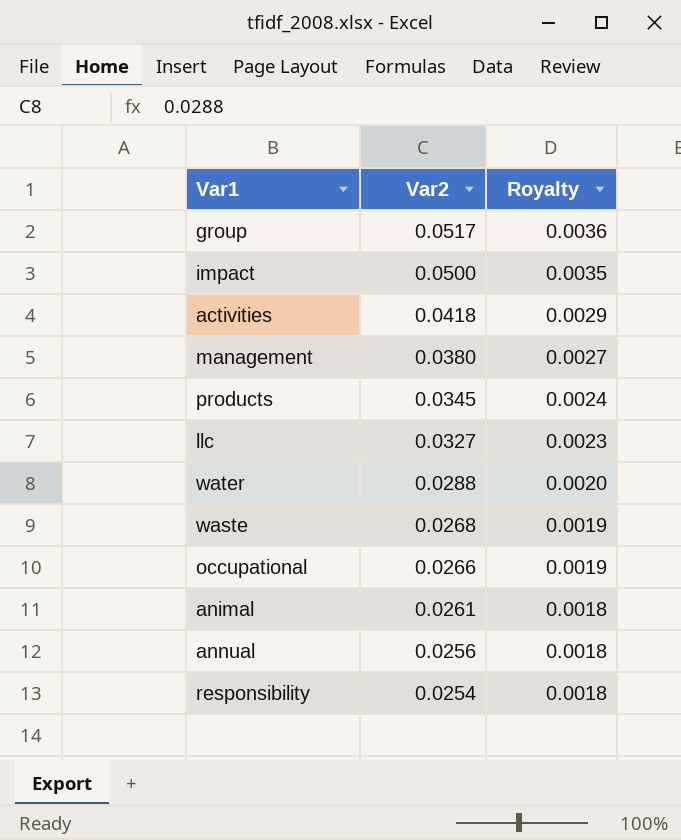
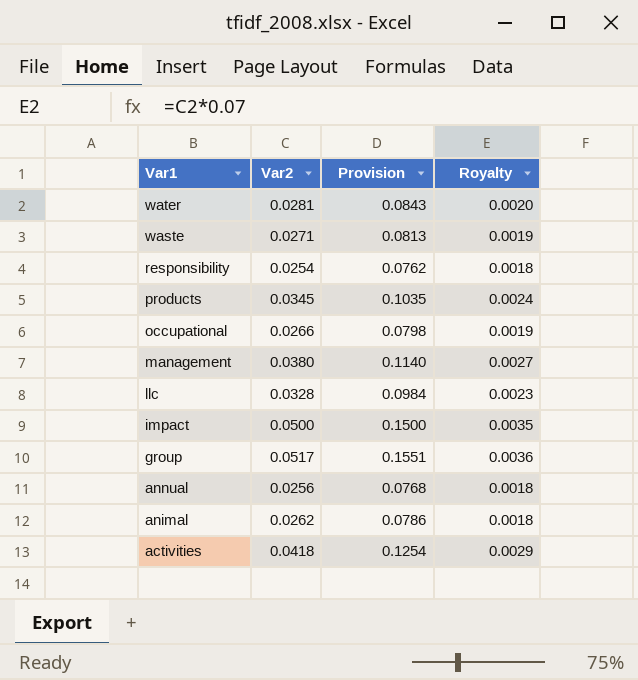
row order: Var2 descending -> Var1 descending
column Provision | formula: none -> [Var2] * 3
water | Var2: 0.0288 -> 0.0281
waste | Var2: 0.0268 -> 0.0271
llc | Var2: 0.0327 -> 0.0328
animal | Var2: 0.0261 -> 0.0262

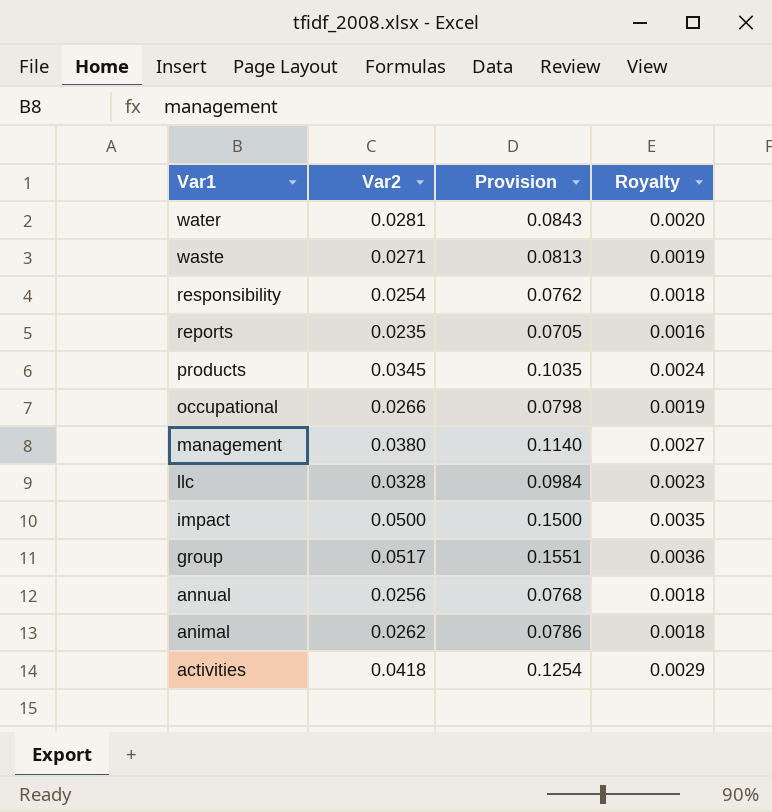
row reports: none -> 0.0235 | 0.0705 | 0.0016

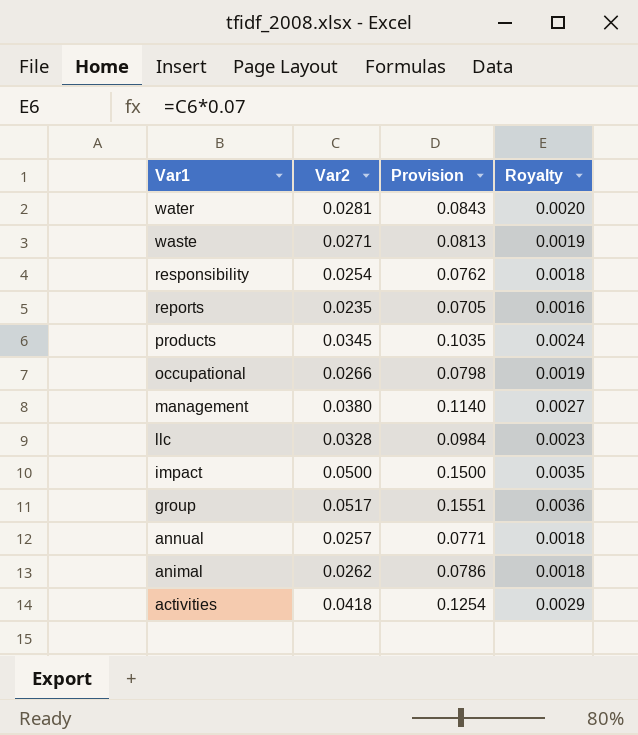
annual | Var2: 0.0256 -> 0.0257
annual | Provision: 0.0768 -> 0.0771

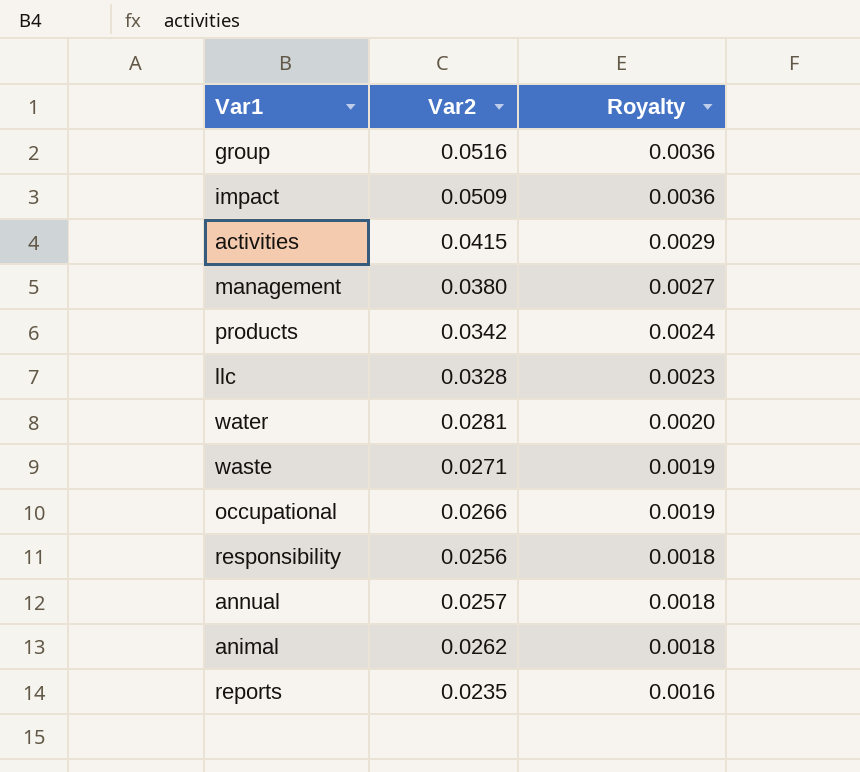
row order: Var1 descending -> Royalty descending
column Provision | formula: [Var2] * 3 -> none
group | Var2: 0.0517 -> 0.0516
impact | Var2: 0.0500 -> 0.0509
impact | Royalty: 0.0035 -> 0.0036
activities | Var2: 0.0418 -> 0.0415
products | Var2: 0.0345 -> 0.0342
responsibility | Var2: 0.0254 -> 0.0256

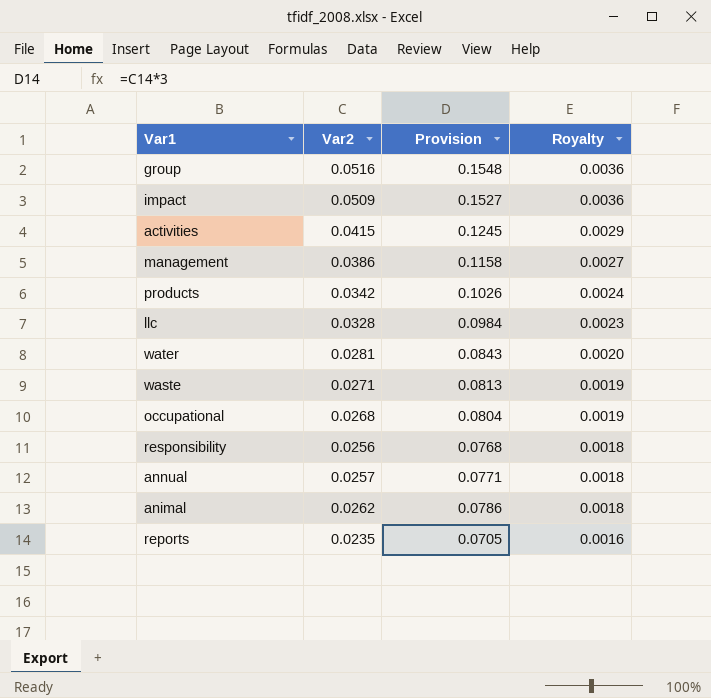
column Provision | formula: none -> [Var2] * 3
management | Var2: 0.0380 -> 0.0386
occupational | Var2: 0.0266 -> 0.0268

